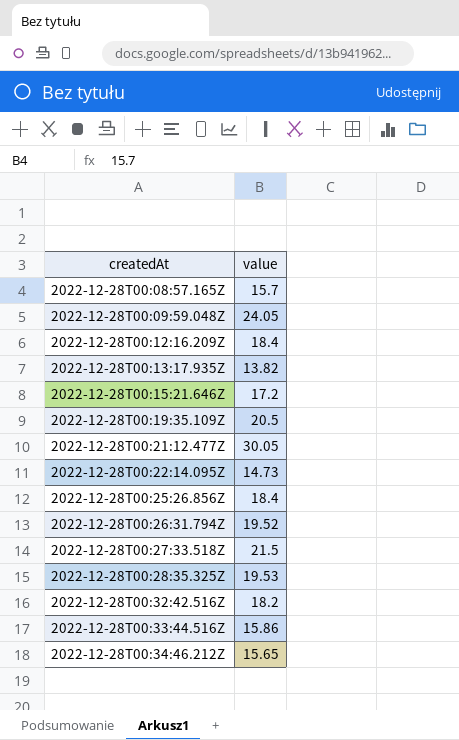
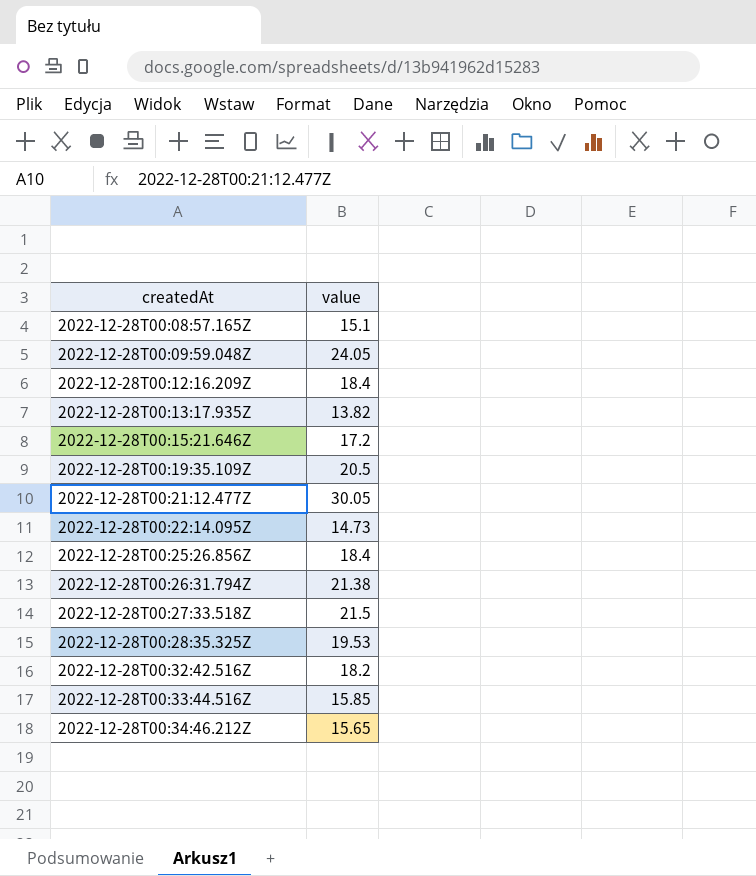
2022-12-28T00:08:57.165Z | value: 15.7 -> 15.1
2022-12-28T00:26:31.794Z | value: 19.52 -> 21.38
2022-12-28T00:33:44.516Z | value: 15.86 -> 15.85

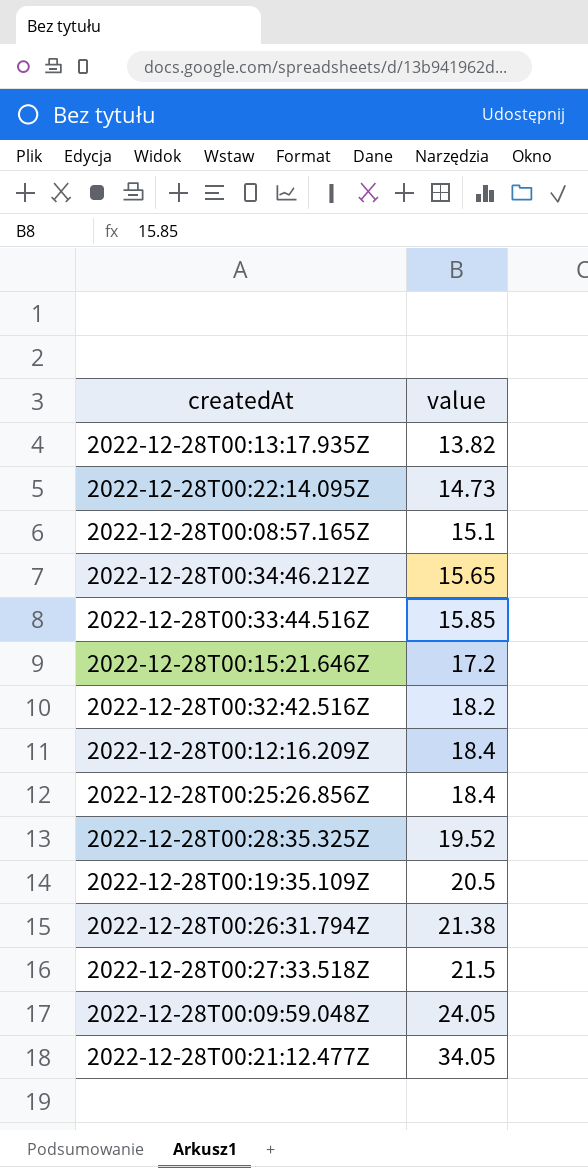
row order: createdAt ascending -> value ascending
2022-12-28T00:28:35.325Z | value: 19.53 -> 19.52
2022-12-28T00:21:12.477Z | value: 30.05 -> 34.05

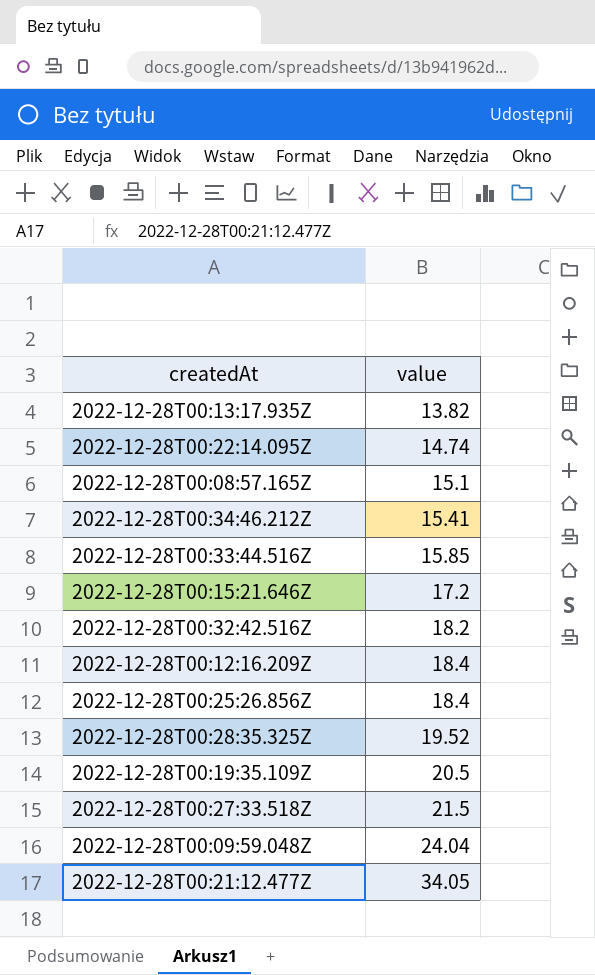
row 2022-12-28T00:26:31.794Z: 21.38 -> none
2022-12-28T00:22:14.095Z | value: 14.73 -> 14.74
2022-12-28T00:34:46.212Z | value: 15.65 -> 15.41
2022-12-28T00:09:59.048Z | value: 24.05 -> 24.04

